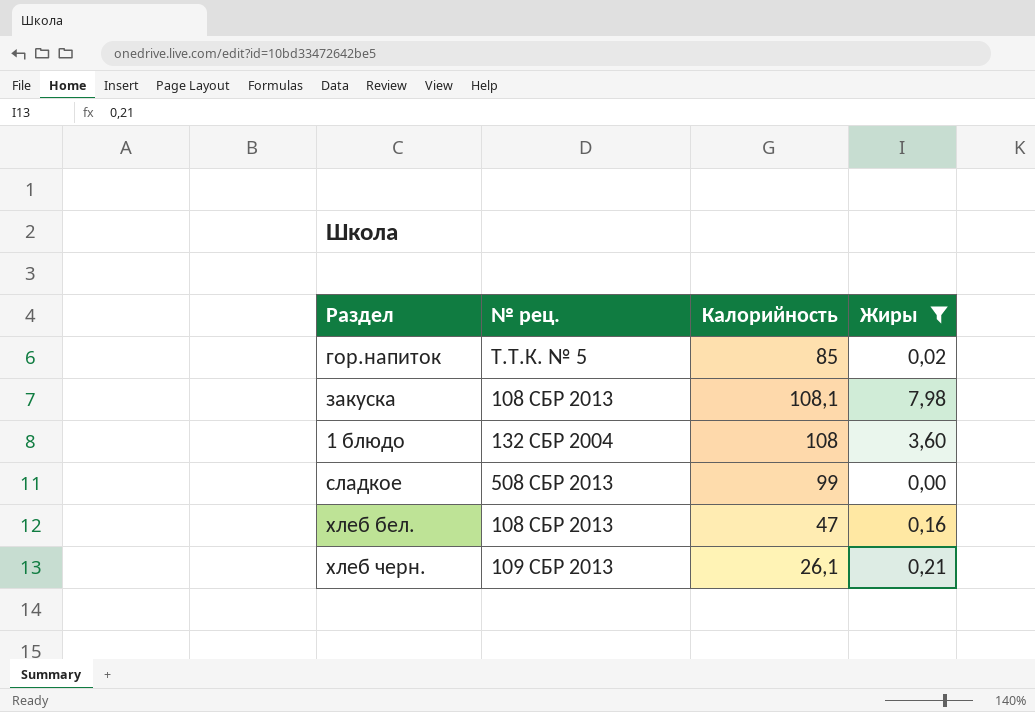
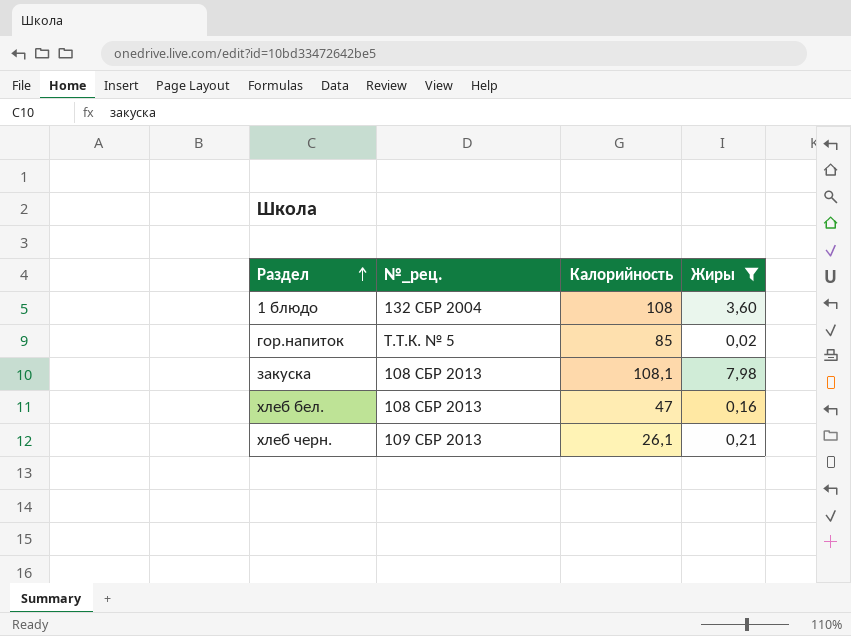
row order: none -> Раздел ascending
column name: № рец. -> №_рец.
row сладкое: 508 СБР 2013 | 99 | 0,00 -> none

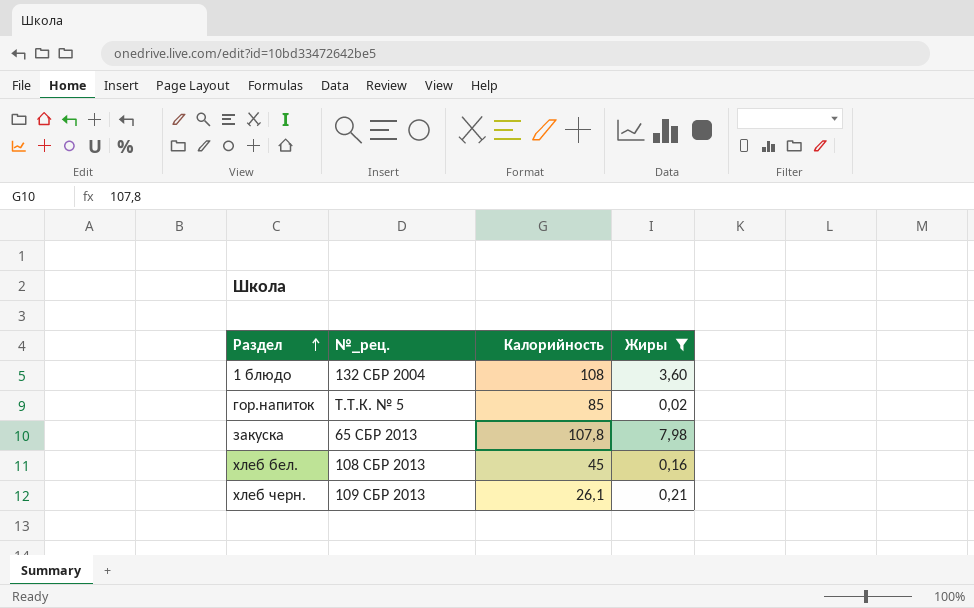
закуска | №_рец.: 108 СБР 2013 -> 65 СБР 2013
закуска | Калорийность: 108,1 -> 107,8
хлеб бел. | Калорийность: 47 -> 45

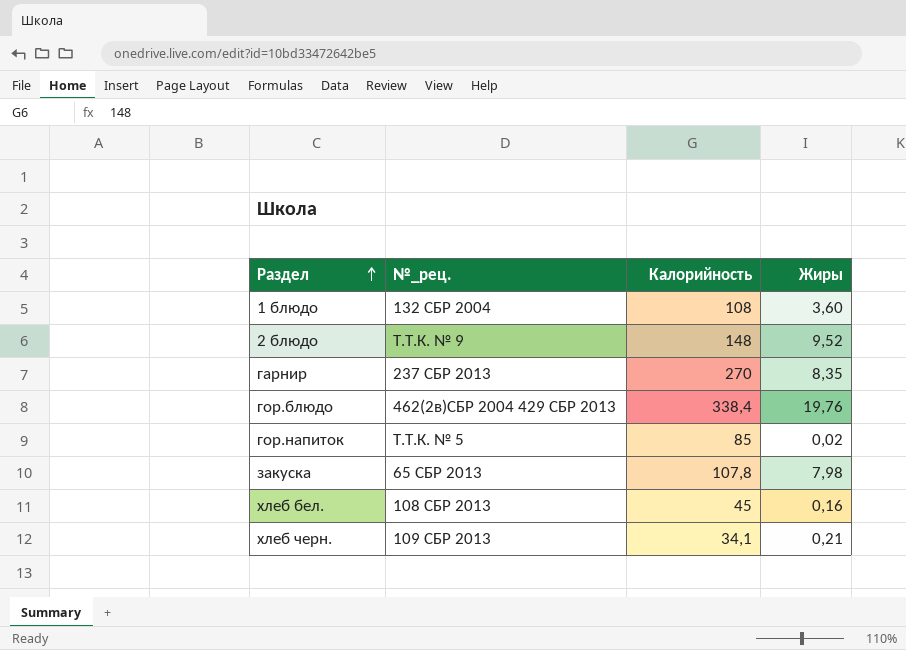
filter: Жиры <= 7,98 -> none
хлеб черн. | Калорийность: 26,1 -> 34,1

